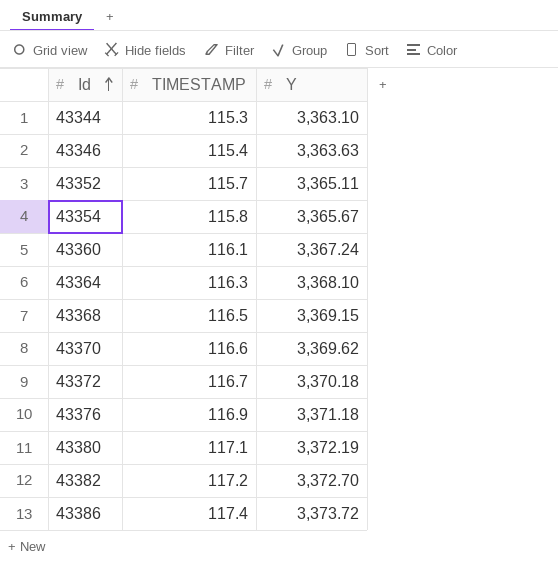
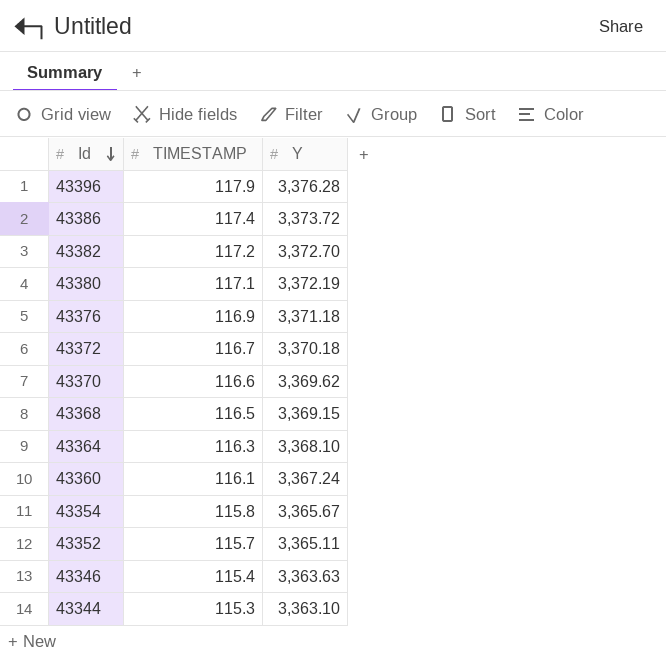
row order: Id ascending -> Id descending
row 43396: none -> 117.9 | 3,376.28

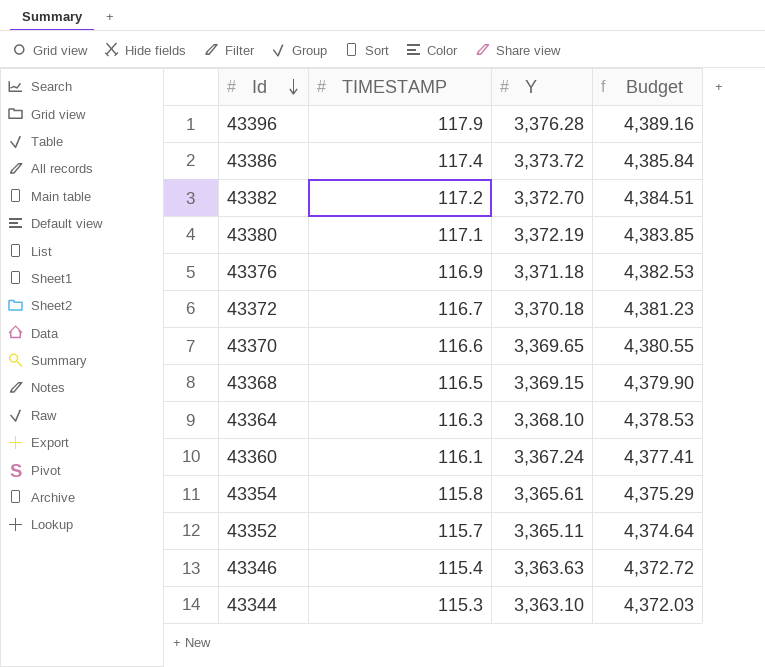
column Budget | formula: none -> [Y] * 1.3
43370 | Y: 3,369.62 -> 3,369.65
43354 | Y: 3,365.67 -> 3,365.61

